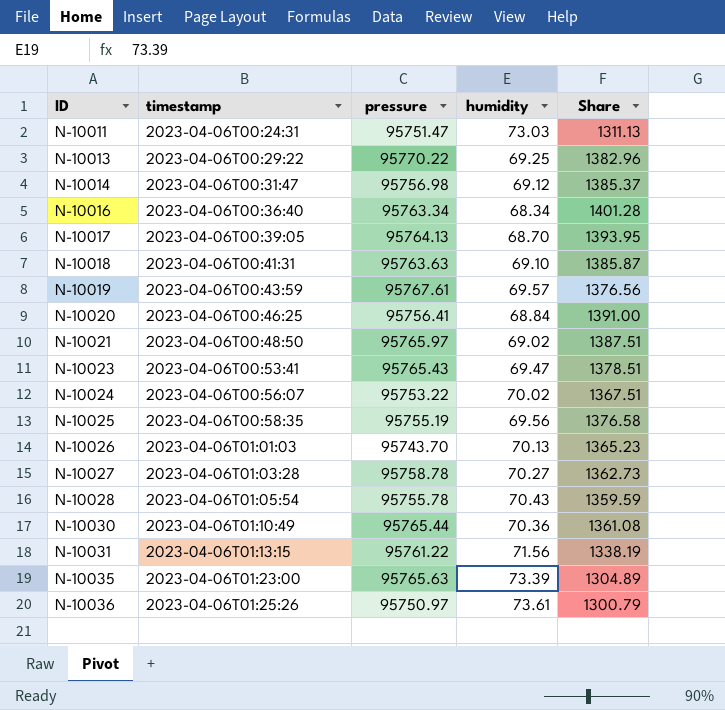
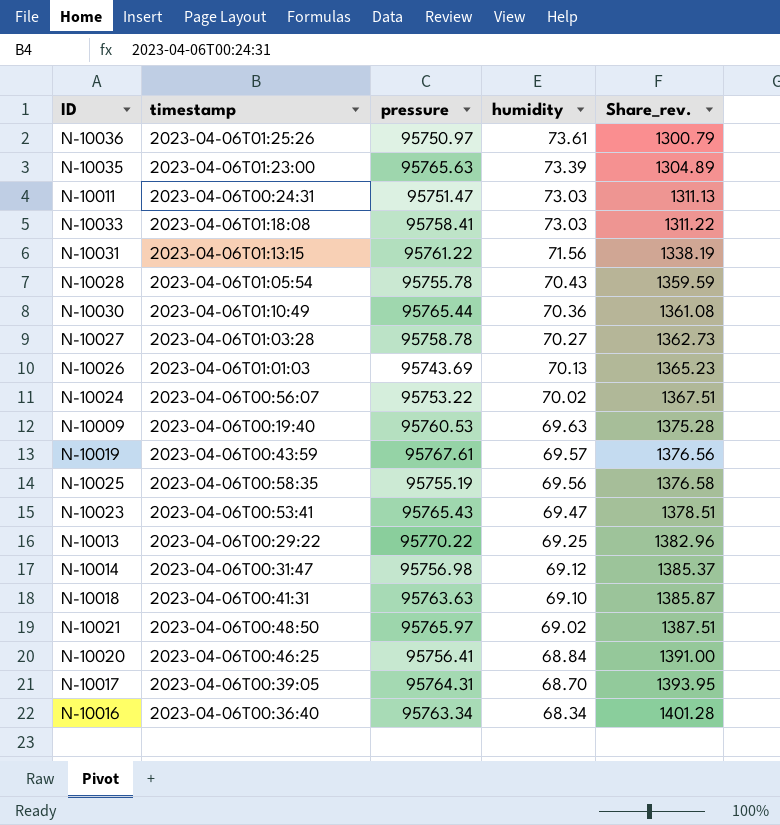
row order: ID ascending -> humidity descending
column name: Share -> Share_rev.
row N-10033: none -> 2023-04-06T01:18:08 | 95758.41 | 73.03 | 1311.22
N-10026 | pressure: 95743.70 -> 95743.69
row N-10009: none -> 2023-04-06T00:19:40 | 95760.53 | 69.63 | 1375.28
N-10017 | pressure: 95764.13 -> 95764.31

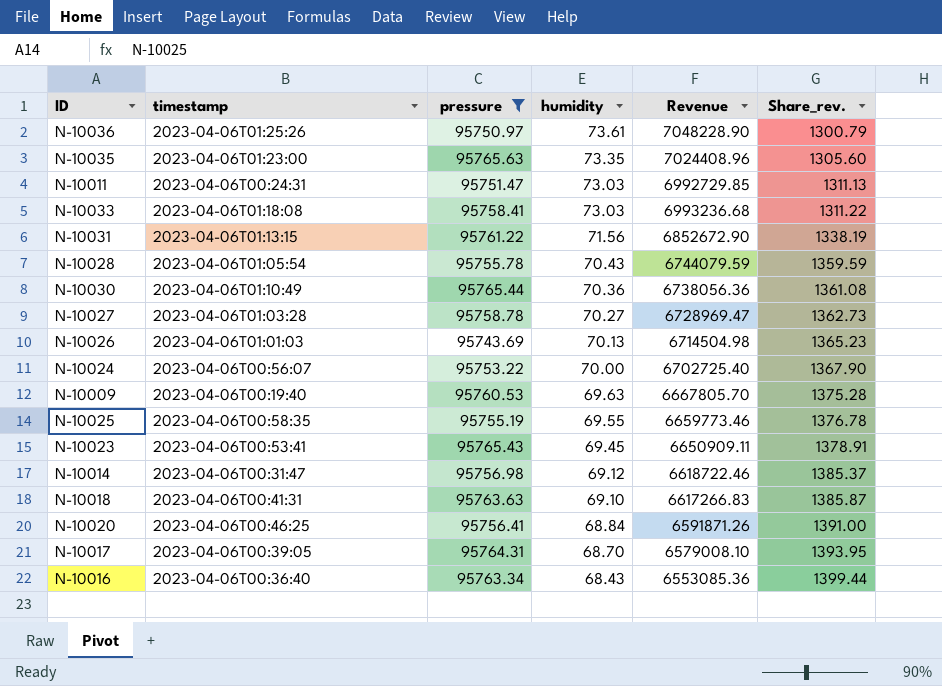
filter: none -> pressure <= 95765.63
column Revenue | formula: none -> [pressure] * [humidity]
N-10035 | humidity: 73.39 -> 73.35
N-10035 | Share_rev.: 1304.89 -> 1305.60
N-10024 | humidity: 70.02 -> 70.00
N-10024 | Share_rev.: 1367.51 -> 1367.90
N-10025 | humidity: 69.56 -> 69.55
N-10025 | Share_rev.: 1376.58 -> 1376.78
N-10023 | humidity: 69.47 -> 69.45
N-10023 | Share_rev.: 1378.51 -> 1378.91
N-10016 | humidity: 68.34 -> 68.43
N-10016 | Share_rev.: 1401.28 -> 1399.44

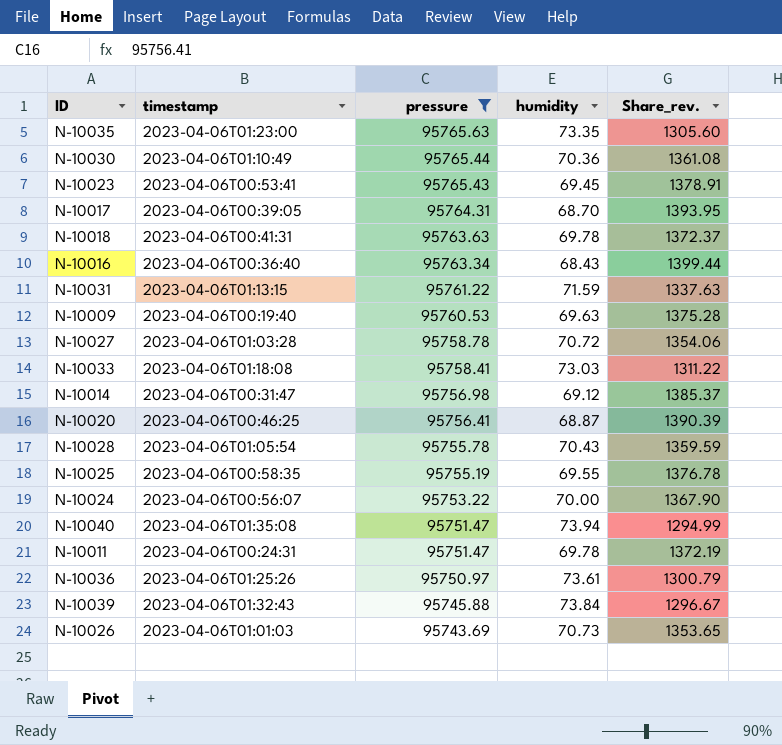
row order: humidity descending -> pressure descending
column Revenue | formula: [pressure] * [humidity] -> none
N-10018 | humidity: 69.10 -> 69.78
N-10018 | Share_rev.: 1385.87 -> 1372.37
N-10031 | humidity: 71.56 -> 71.59
N-10031 | Share_rev.: 1338.19 -> 1337.63
N-10027 | humidity: 70.27 -> 70.72
N-10027 | Share_rev.: 1362.73 -> 1354.06
N-10020 | humidity: 68.84 -> 68.87
N-10020 | Share_rev.: 1391.00 -> 1390.39
row N-10040: none -> 2023-04-06T01:35:08 | 95751.47 | 73.94 | 1294.99
N-10011 | humidity: 73.03 -> 69.78
N-10011 | Share_rev.: 1311.13 -> 1372.19
row N-10039: none -> 2023-04-06T01:32:43 | 95745.88 | 73.84 | 1296.67
N-10026 | humidity: 70.13 -> 70.73
N-10026 | Share_rev.: 1365.23 -> 1353.65

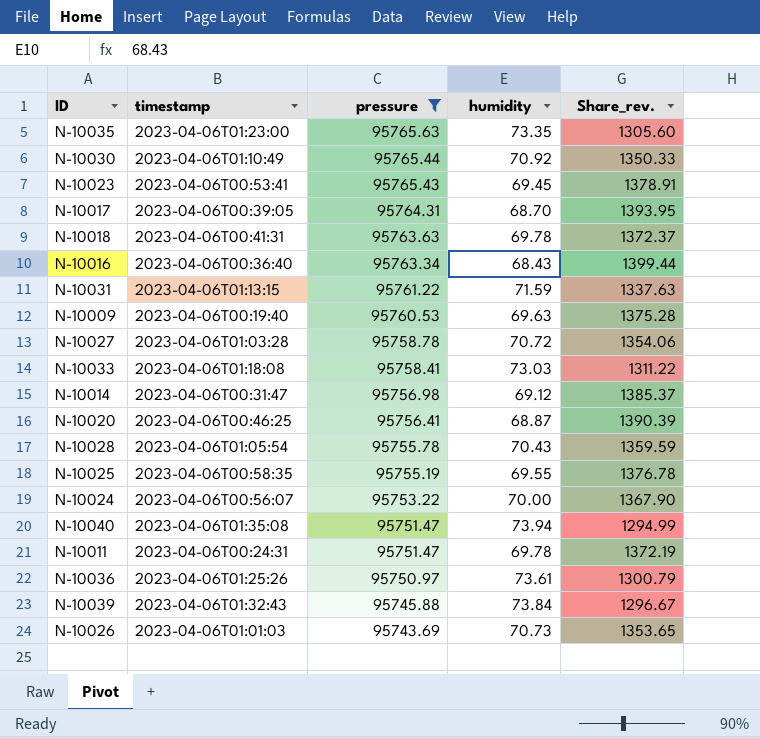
N-10030 | humidity: 70.36 -> 70.92
N-10030 | Share_rev.: 1361.08 -> 1350.33

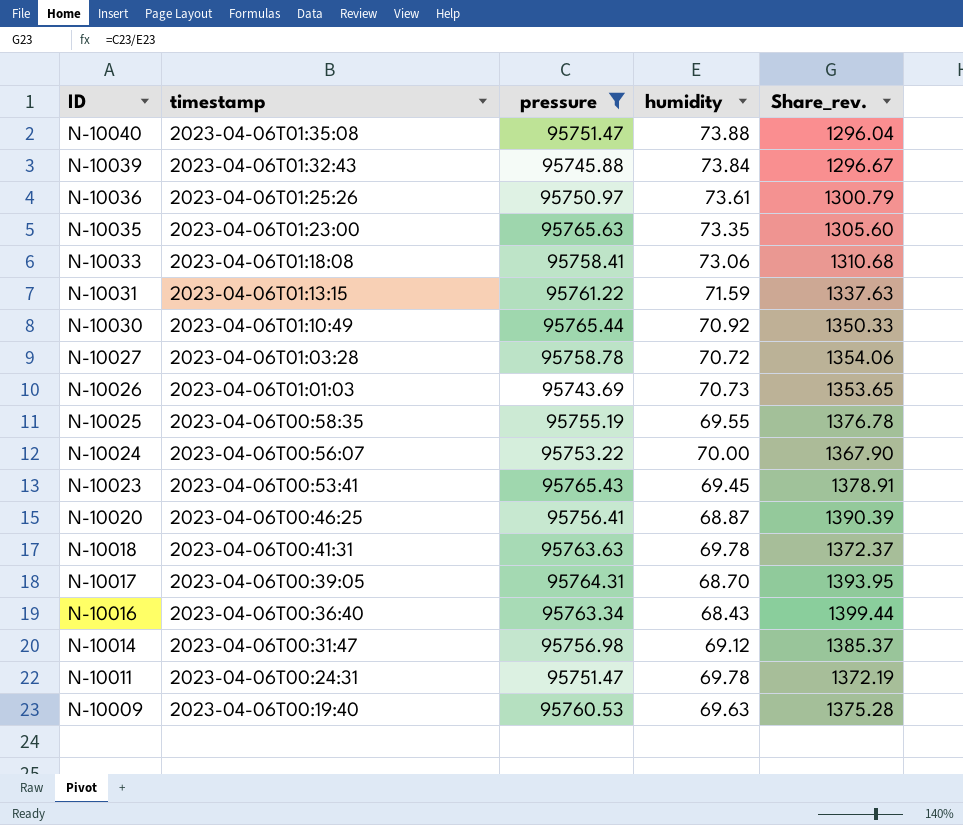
row order: pressure descending -> ID descending
row N-10028: 2023-04-06T01:05:54 | 95755.78 | 70.43 | 1359.59 -> none
N-10040 | humidity: 73.94 -> 73.88
N-10040 | Share_rev.: 1294.99 -> 1296.04
N-10033 | humidity: 73.03 -> 73.06
N-10033 | Share_rev.: 1311.22 -> 1310.68

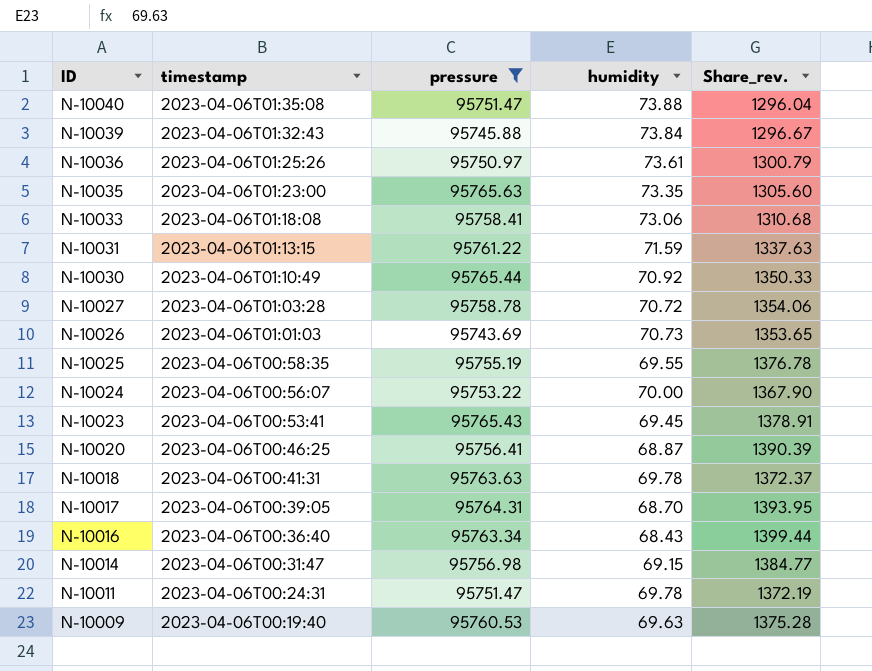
N-10014 | humidity: 69.12 -> 69.15
N-10014 | Share_rev.: 1385.37 -> 1384.77

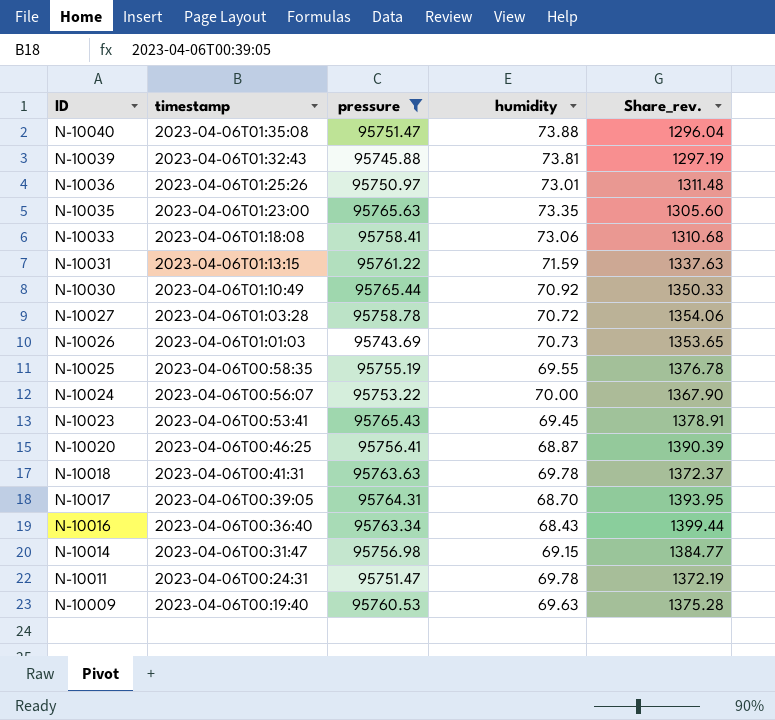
N-10039 | humidity: 73.84 -> 73.81
N-10039 | Share_rev.: 1296.67 -> 1297.19
N-10036 | humidity: 73.61 -> 73.01
N-10036 | Share_rev.: 1300.79 -> 1311.48

